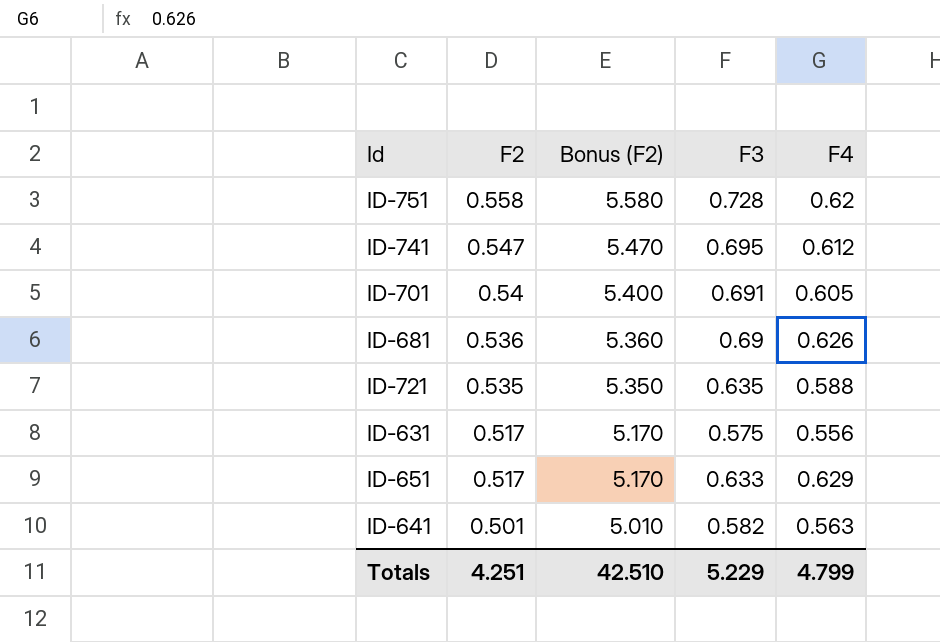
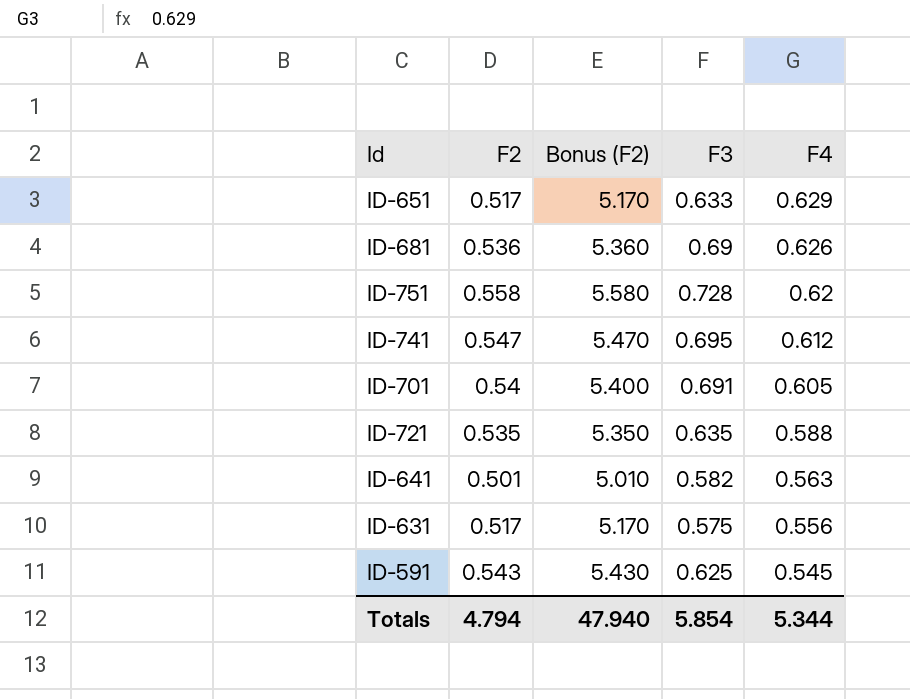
row order: F2 descending -> F4 descending
row ID-591: none -> 0.543 | 5.430 | 0.625 | 0.545
Totals | F2: 4.251 -> 4.794
Totals | Bonus (F2): 42.510 -> 47.940
Totals | F3: 5.229 -> 5.854
Totals | F4: 4.799 -> 5.344

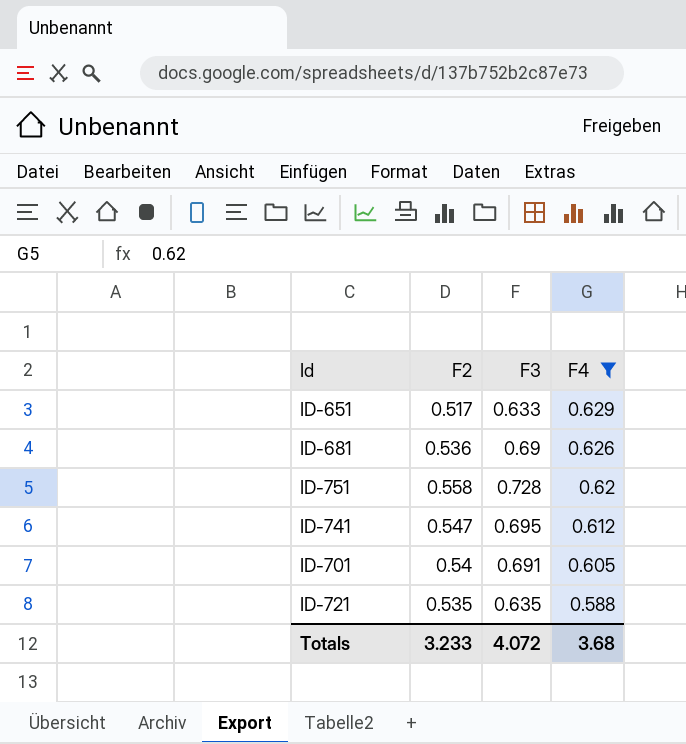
filter: none -> F4 >= 0.588
column Bonus (F2) | formula: [F2] * 10 -> none
Totals | F2: 4.794 -> 3.233
Totals | F3: 5.854 -> 4.072
Totals | F4: 5.344 -> 3.68

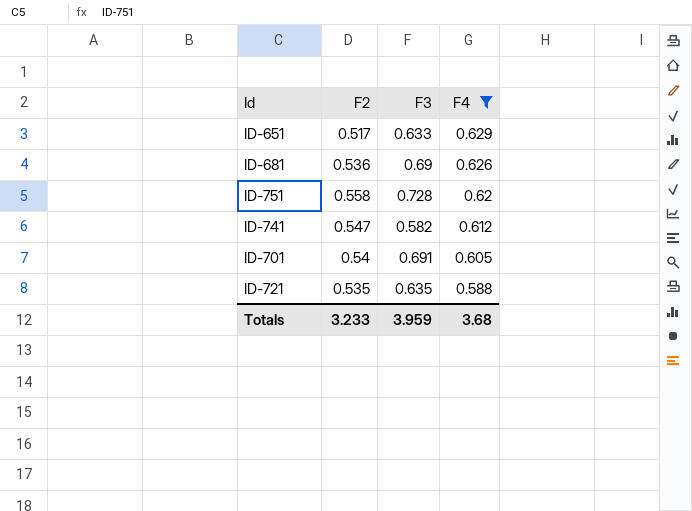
ID-741 | F3: 0.695 -> 0.582
Totals | F3: 4.072 -> 3.959

